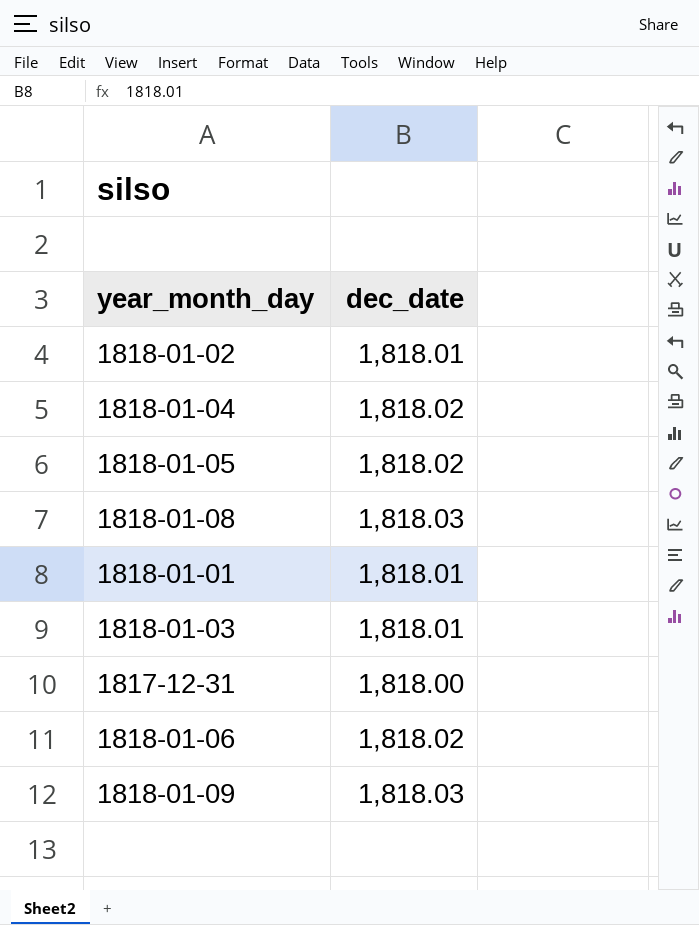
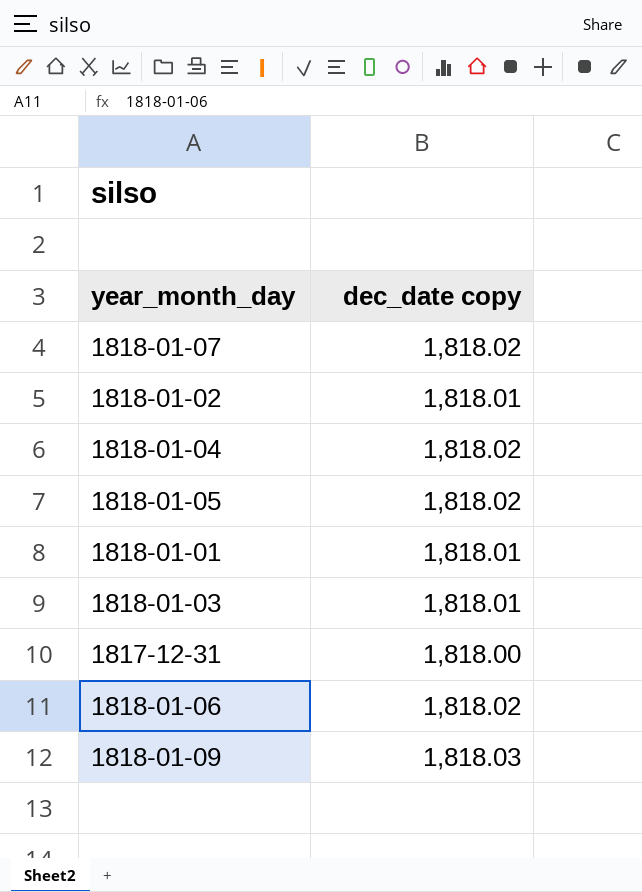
column name: dec_date -> dec_date copy
row 1818-01-08: 1,818.03 -> none
row 1818-01-07: none -> 1,818.02

